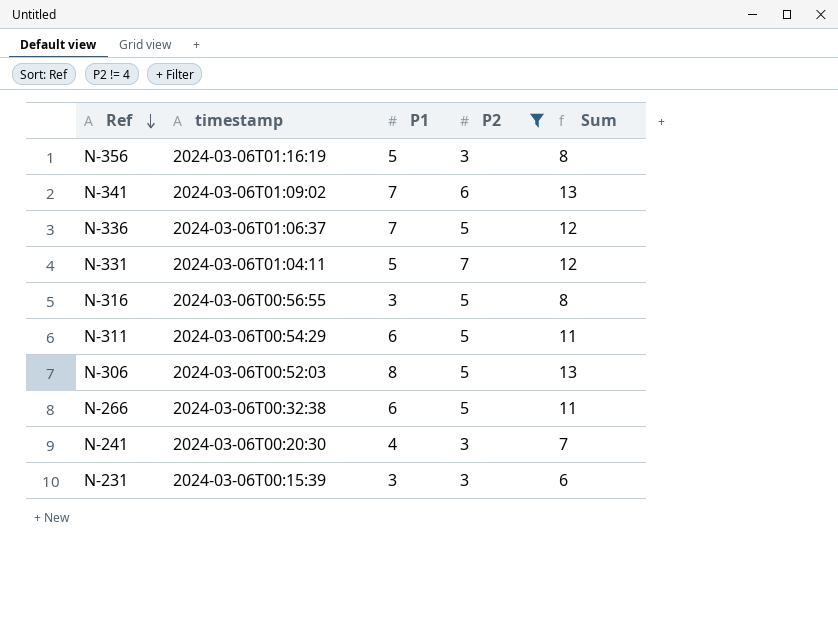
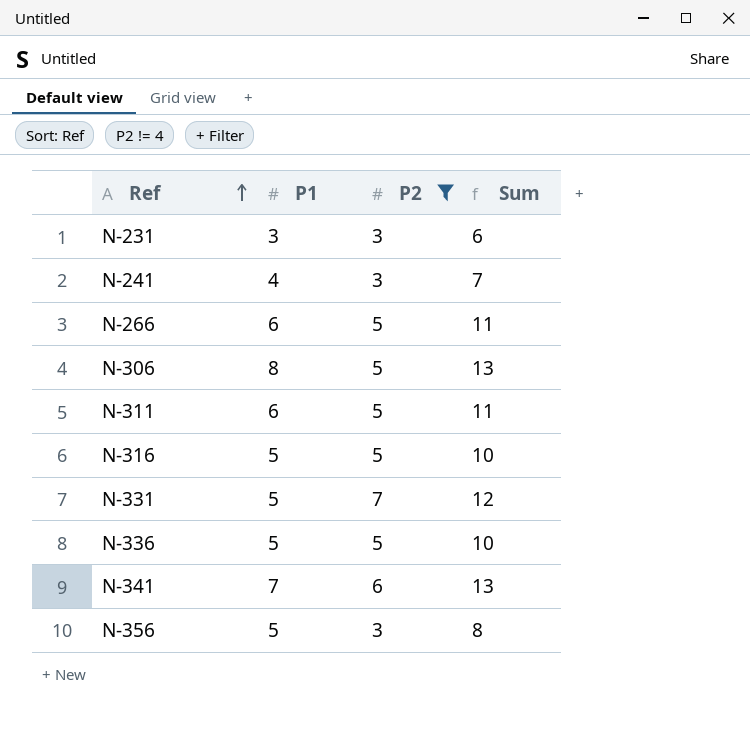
row order: Ref descending -> Ref ascending
column timestamp | position: 2 -> none
N-316 | P1: 3 -> 5
N-316 | Sum: 8 -> 10
N-336 | P1: 7 -> 5
N-336 | Sum: 12 -> 10

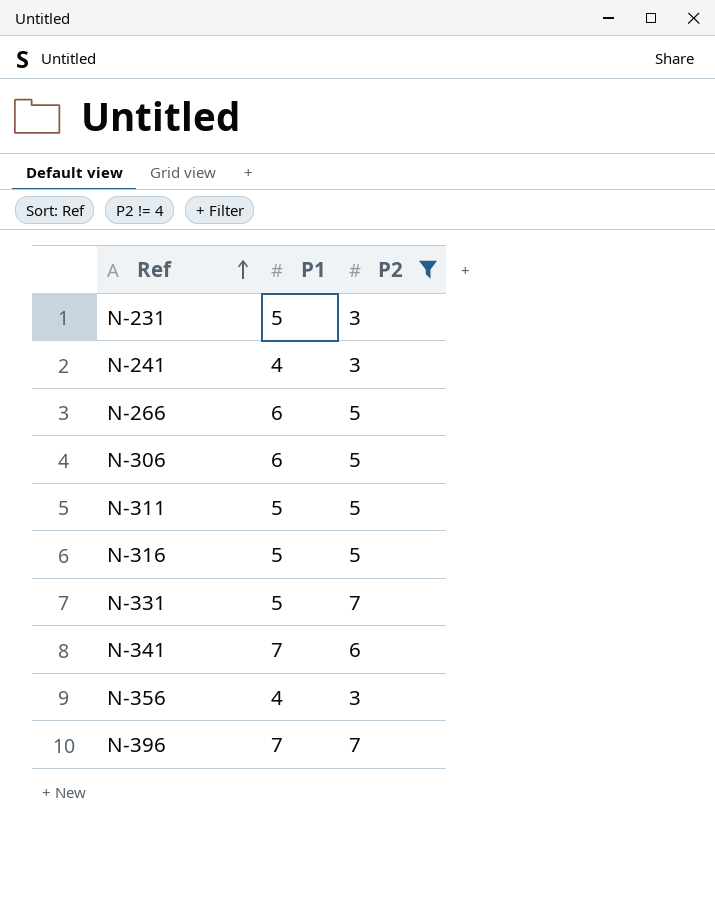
column Sum | formula: [P1] + [P2] -> none
row N-336: 5 | 5 | 10 -> none
N-231 | P1: 3 -> 5
N-306 | P1: 8 -> 6
N-311 | P1: 6 -> 5
N-356 | P1: 5 -> 4
row N-396: none -> 7 | 7

